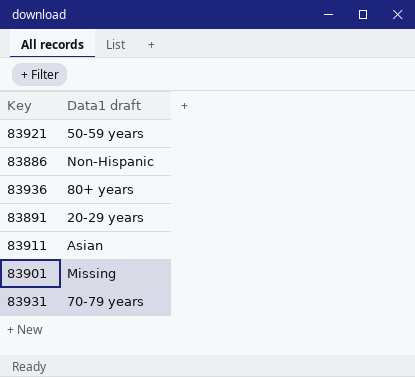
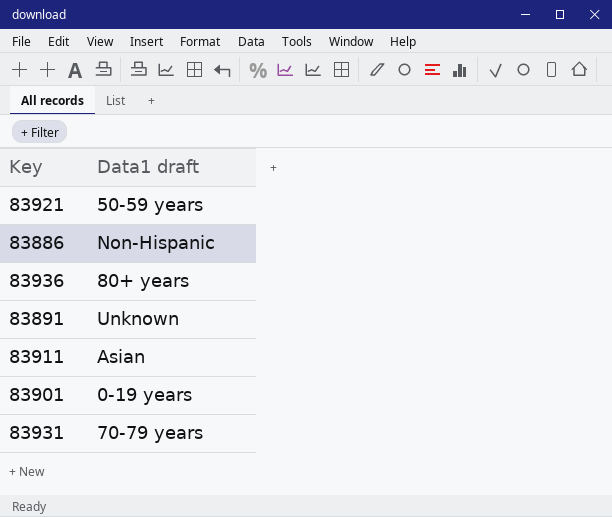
83891 | Data1 draft: 20-29 years -> Unknown
83901 | Data1 draft: Missing -> 0-19 years

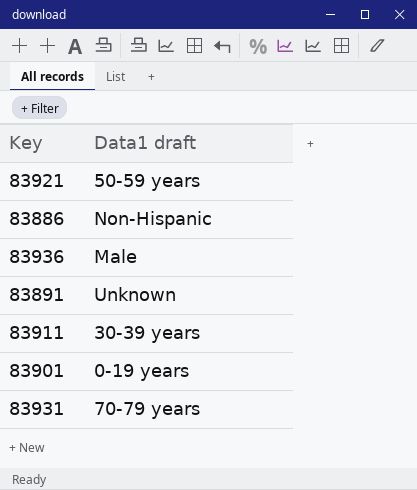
83936 | Data1 draft: 80+ years -> Male
83911 | Data1 draft: Asian -> 30-39 years

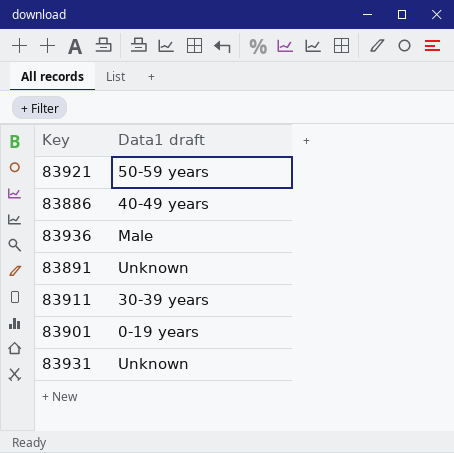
83886 | Data1 draft: Non-Hispanic -> 40-49 years
83931 | Data1 draft: 70-79 years -> Unknown

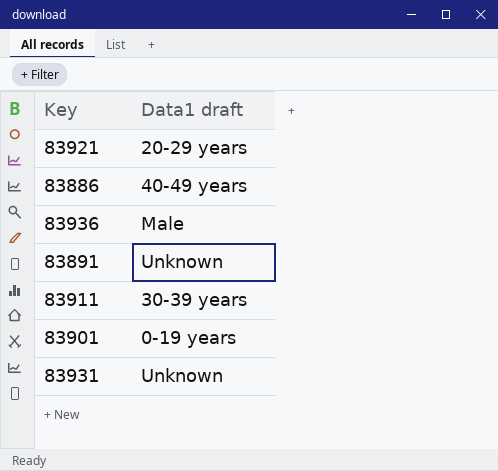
83921 | Data1 draft: 50-59 years -> 20-29 years

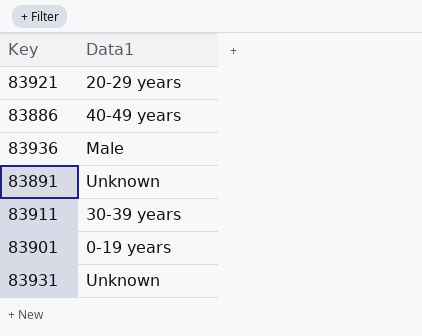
column name: Data1 draft -> Data1

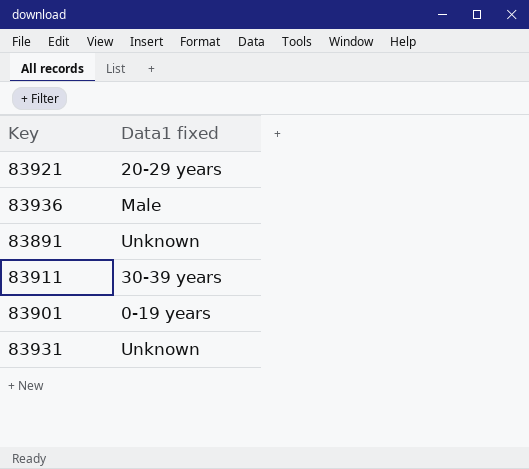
column name: Data1 -> Data1 fixed
row 83886: 40-49 years -> none

